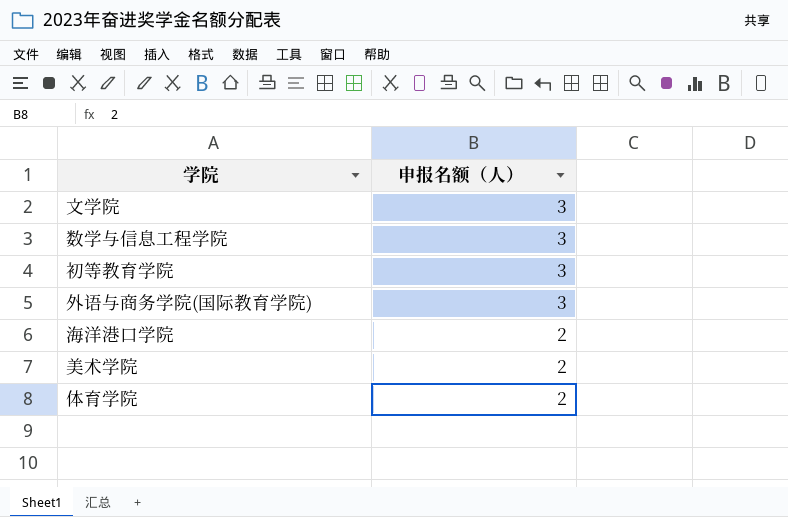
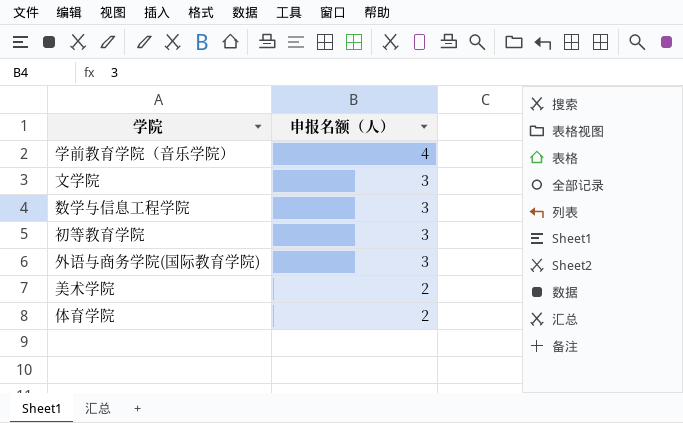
row 海洋港口学院: 2 -> none
row 学前教育学院（音乐学院）: none -> 4

